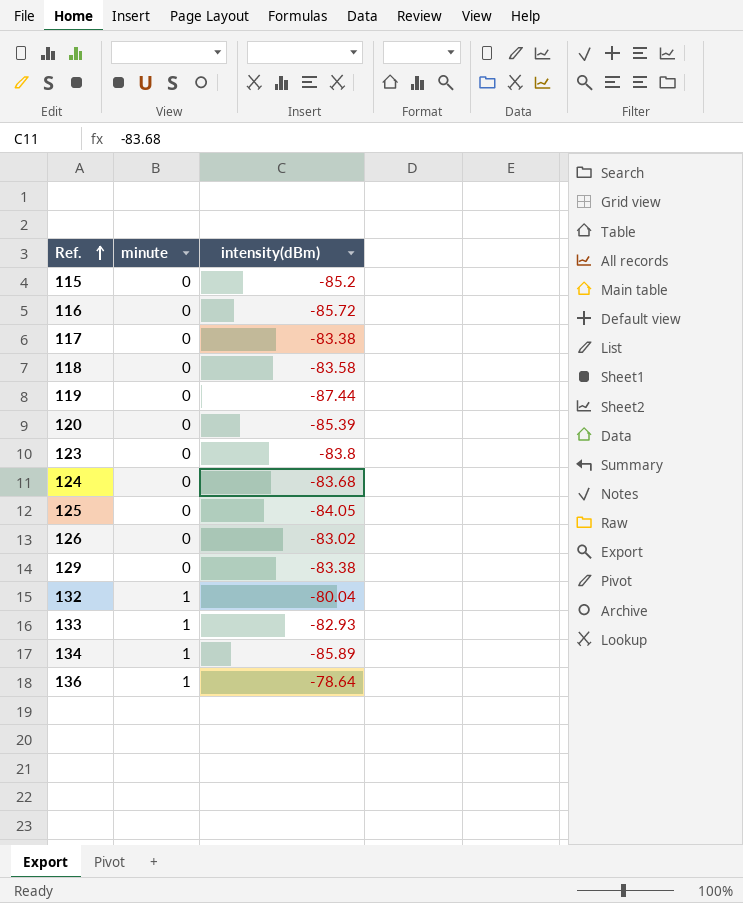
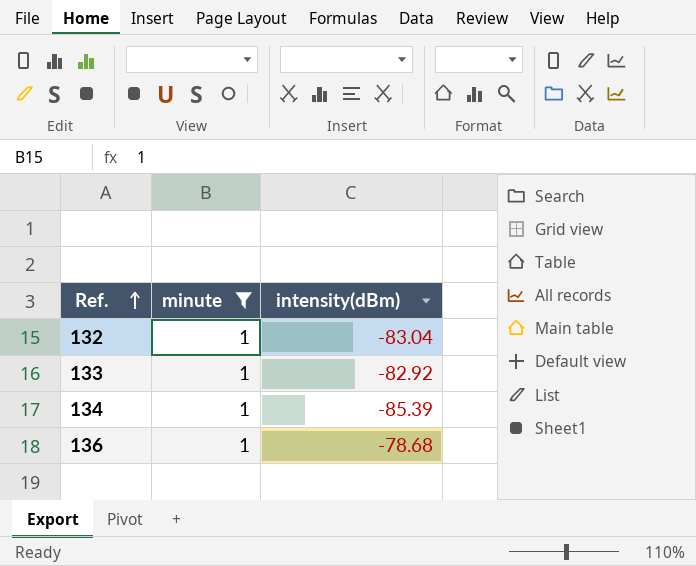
filter: none -> minute = 1
132 | intensity(dBm): -80.04 -> -83.04
133 | intensity(dBm): -82.93 -> -82.92
134 | intensity(dBm): -85.89 -> -85.39
136 | intensity(dBm): -78.64 -> -78.68

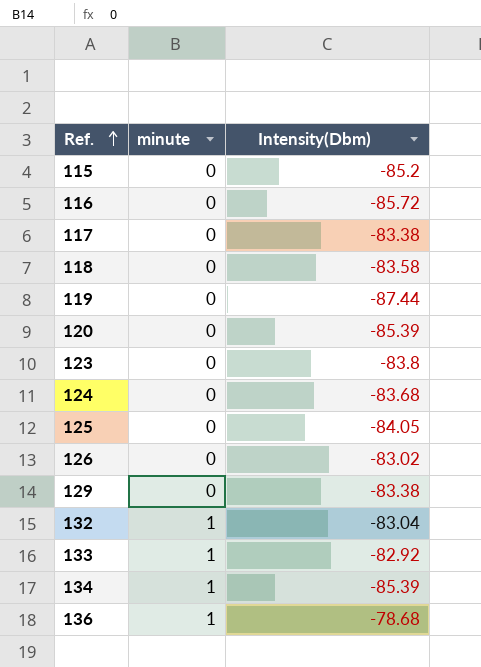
filter: minute = 1 -> none
column name: intensity(dBm) -> Intensity(Dbm)

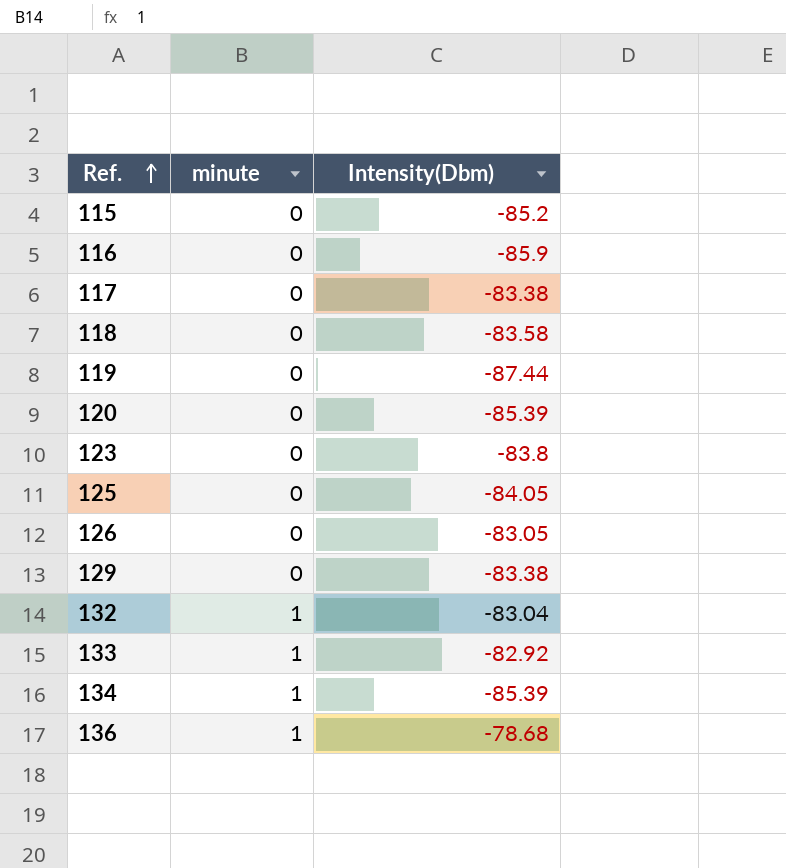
row 124: 0 | -83.68 -> none
116 | Intensity(Dbm): -85.72 -> -85.9
126 | Intensity(Dbm): -83.02 -> -83.05

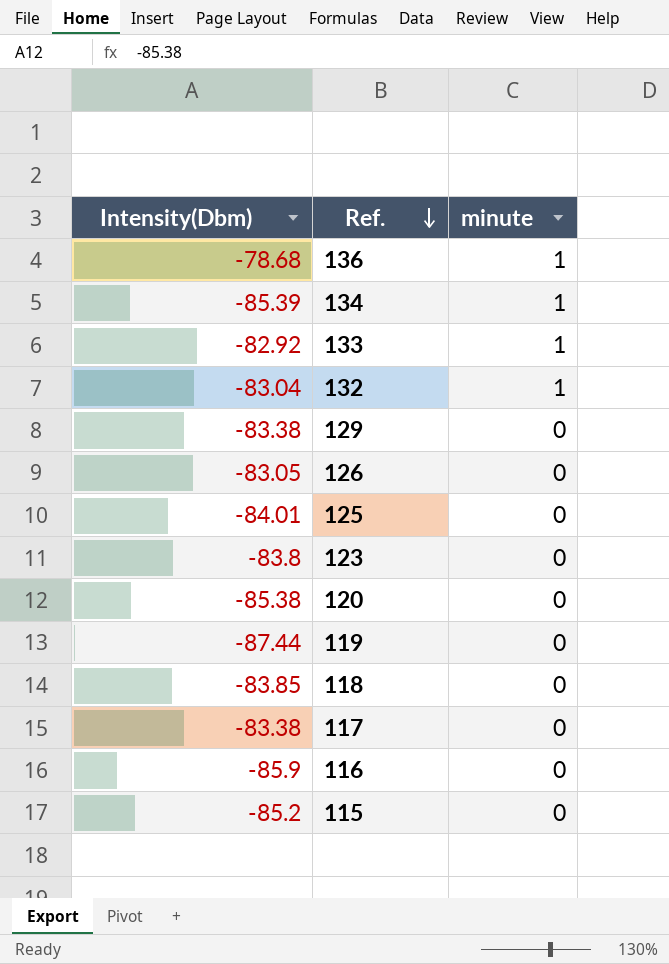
row order: Ref. ascending -> Ref. descending
column Intensity(Dbm) | position: 3 -> 1
125 | Intensity(Dbm): -84.05 -> -84.01
120 | Intensity(Dbm): -85.39 -> -85.38
118 | Intensity(Dbm): -83.58 -> -83.85

